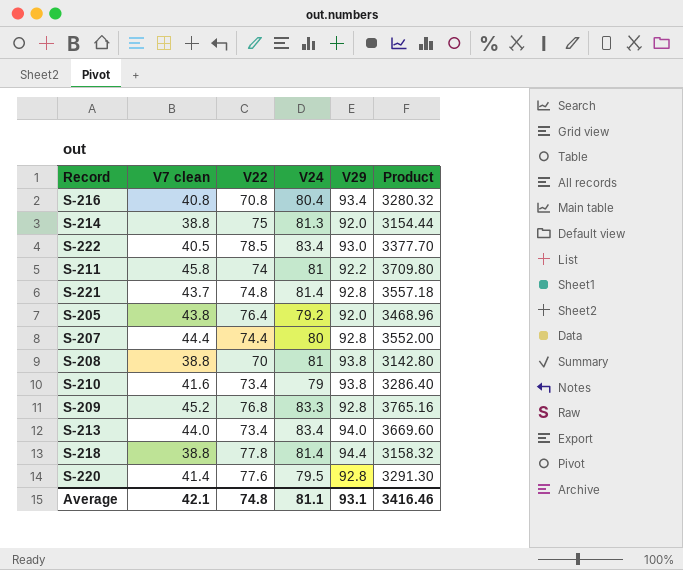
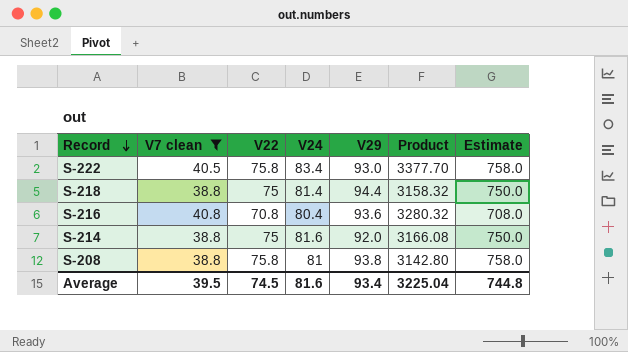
filter: none -> V7 clean <= 40.8
row order: none -> Record descending
column Estimate | formula: none -> [V22] * 10
S-222 | V22: 78.5 -> 75.8
S-218 | V22: 77.8 -> 75
S-216 | V29: 93.4 -> 93.6
S-214 | V24: 81.3 -> 81.6
S-214 | Product: 3154.44 -> 3166.08
S-208 | V22: 70 -> 75.8
Average | V7 clean: 42.1 -> 39.5
Average | V22: 74.8 -> 74.5
Average | V24: 81.1 -> 81.6
Average | V29: 93.1 -> 93.4
Average | Product: 3416.46 -> 3225.04

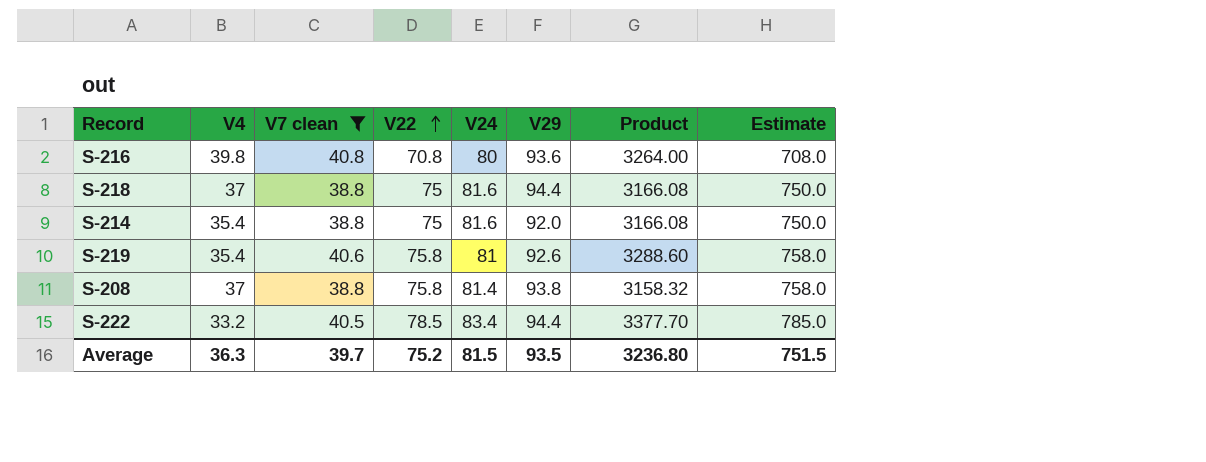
row order: Record descending -> V22 ascending
column V4 | position: none -> 2
S-216 | V24: 80.4 -> 80
S-216 | Product: 3280.32 -> 3264.00
S-218 | V24: 81.4 -> 81.6
S-218 | Product: 3158.32 -> 3166.08
row S-219: none -> 35.4 | 40.6 | 75.8 | 81 | 92.6 | 3288.60 | 758.0
S-208 | V24: 81 -> 81.4
S-208 | Product: 3142.80 -> 3158.32
S-222 | V22: 75.8 -> 78.5
S-222 | V29: 93.0 -> 94.4
S-222 | Estimate: 758.0 -> 785.0
Average | V7 clean: 39.5 -> 39.7
Average | V22: 74.5 -> 75.2
Average | V24: 81.6 -> 81.5
Average | V29: 93.4 -> 93.5
Average | Product: 3225.04 -> 3236.80
Average | Estimate: 744.8 -> 751.5

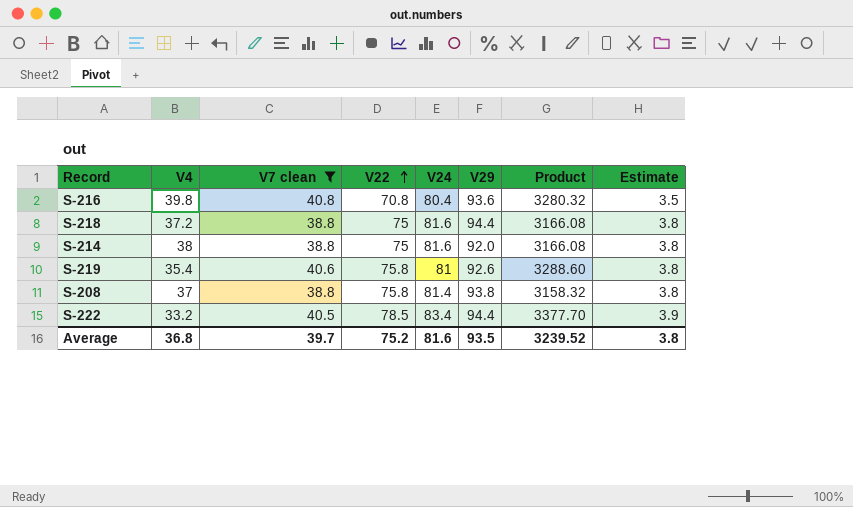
column Estimate | formula: [V22] * 10 -> [V22] * 0.05
S-216 | V24: 80 -> 80.4
S-216 | Product: 3264.00 -> 3280.32
S-218 | V4: 37 -> 37.2
S-214 | V4: 35.4 -> 38
Average | V4: 36.3 -> 36.8
Average | V24: 81.5 -> 81.6
Average | Product: 3236.80 -> 3239.52
Average | Estimate: 751.5 -> 3.8

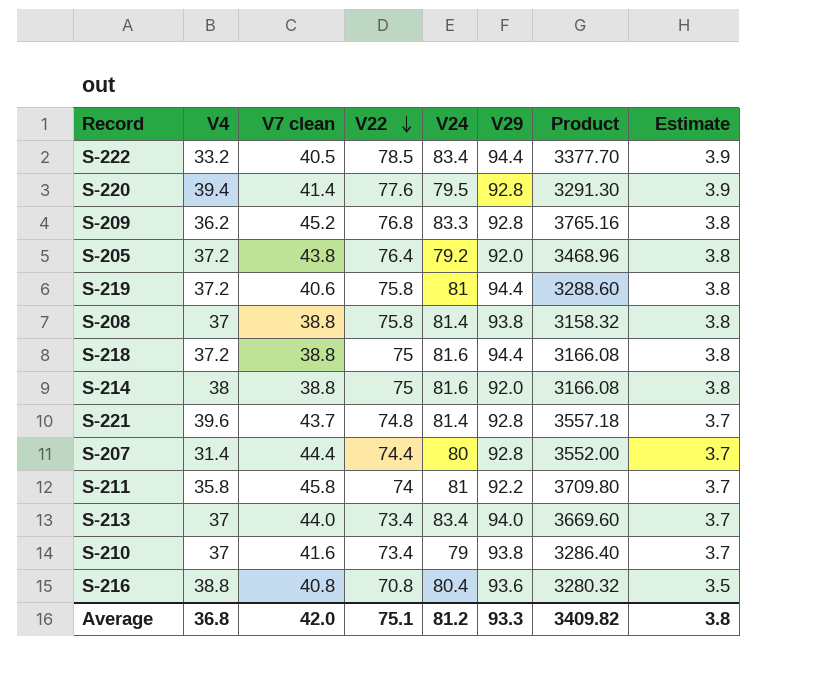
filter: V7 clean <= 40.8 -> none
row order: V22 ascending -> V22 descending
S-219 | V4: 35.4 -> 37.2
S-219 | V29: 92.6 -> 94.4
S-216 | V4: 39.8 -> 38.8
Average | V7 clean: 39.7 -> 42.0
Average | V22: 75.2 -> 75.1
Average | V24: 81.6 -> 81.2
Average | V29: 93.5 -> 93.3
Average | Product: 3239.52 -> 3409.82

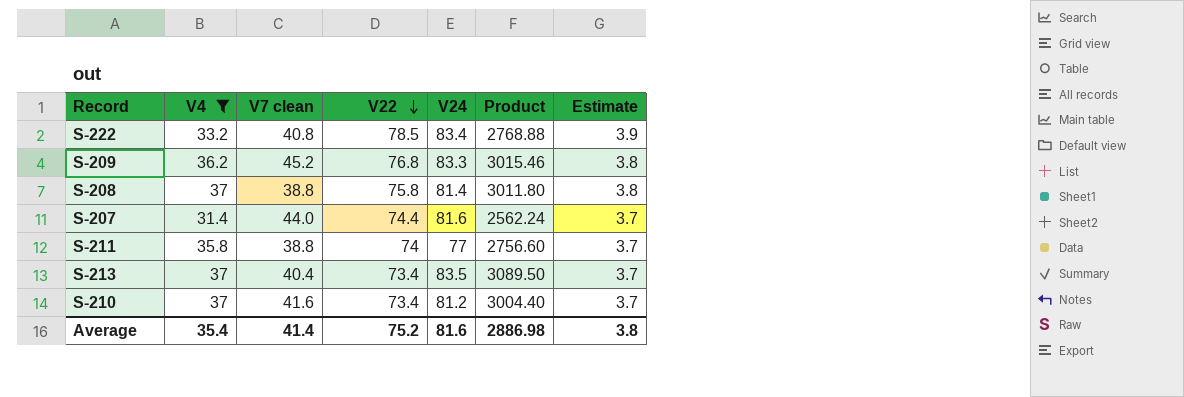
filter: none -> V4 <= 37
column V29 | position: 6 -> none
column Product | formula: [V7 clean] * [V24] -> [V4] * [V24]
S-222 | V7 clean: 40.5 -> 40.8
S-207 | V7 clean: 44.4 -> 44.0
S-207 | V24: 80 -> 81.6
S-211 | V7 clean: 45.8 -> 38.8
S-211 | V24: 81 -> 77
S-213 | V7 clean: 44.0 -> 40.4
S-213 | V24: 83.4 -> 83.5
S-210 | V24: 79 -> 81.2
Average | V4: 36.8 -> 35.4
Average | V7 clean: 42.0 -> 41.4
Average | V22: 75.1 -> 75.2
Average | V24: 81.2 -> 81.6
Average | Product: 3409.82 -> 2886.98

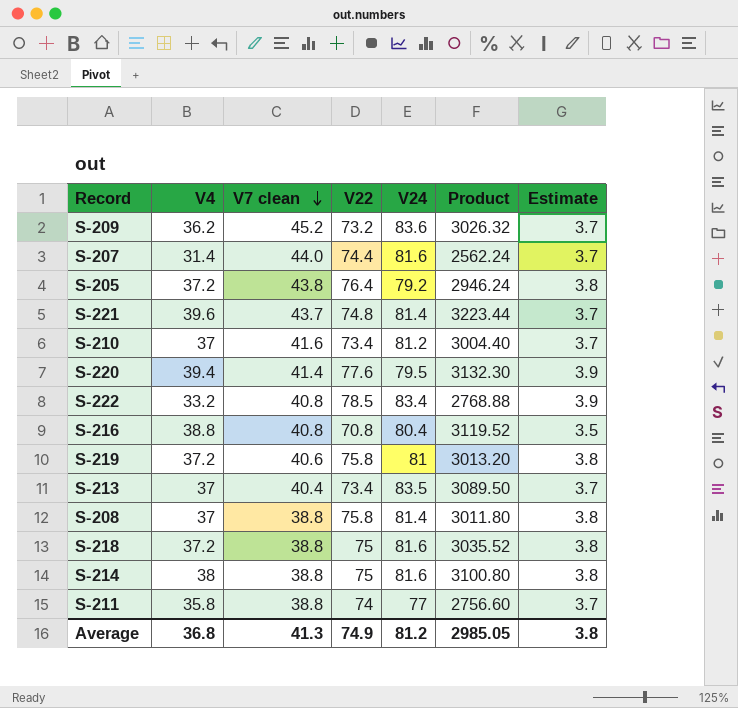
filter: V4 <= 37 -> none
row order: V22 descending -> V7 clean descending
S-209 | V22: 76.8 -> 73.2
S-209 | V24: 83.3 -> 83.6
S-209 | Product: 3015.46 -> 3026.32
S-209 | Estimate: 3.8 -> 3.7
Average | V4: 35.4 -> 36.8
Average | V7 clean: 41.4 -> 41.3
Average | V22: 75.2 -> 74.9
Average | V24: 81.6 -> 81.2
Average | Product: 2886.98 -> 2985.05

